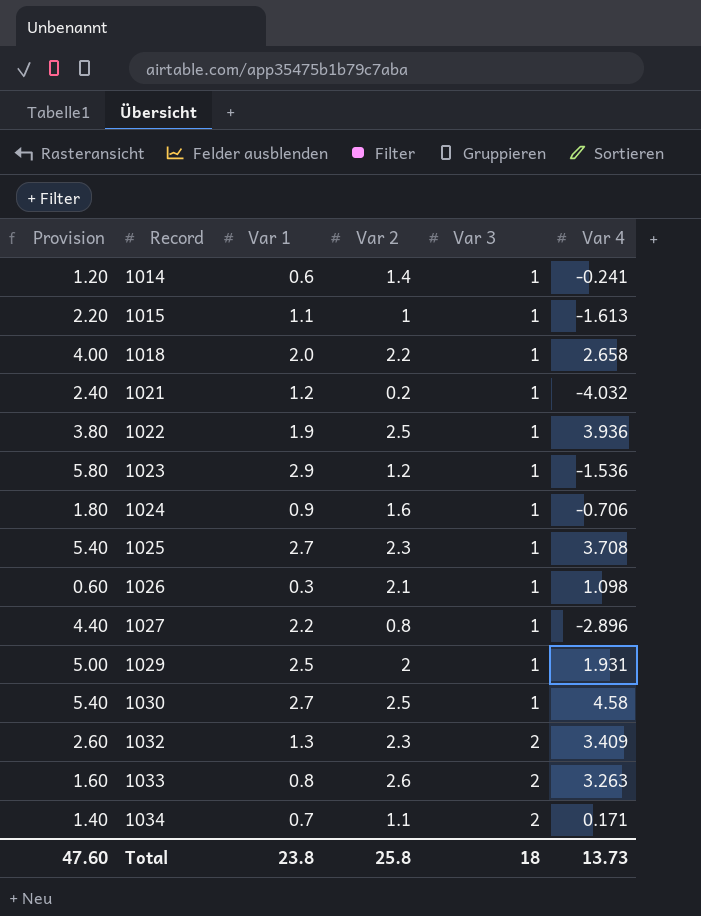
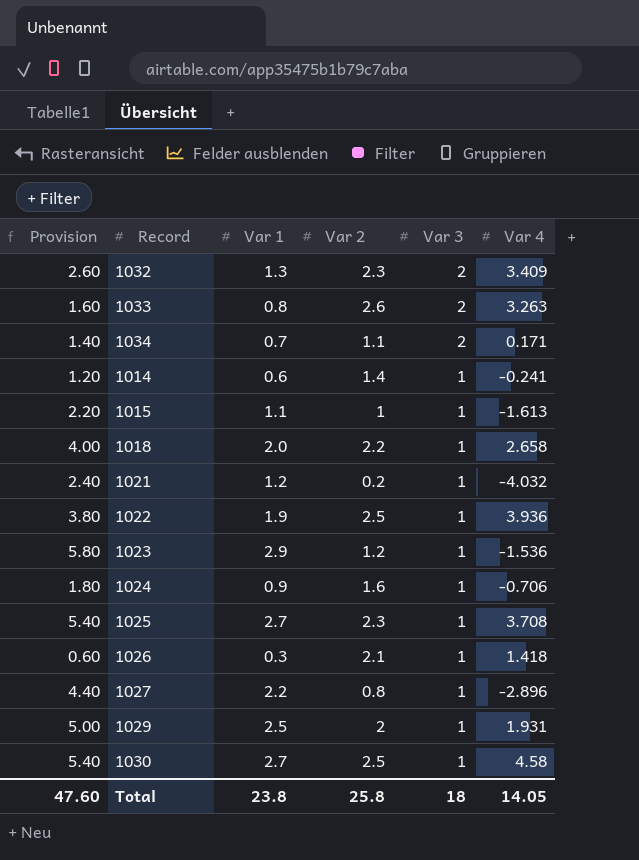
row order: Record ascending -> Var 3 descending
1026 | Var 4: 1.098 -> 1.418
Total | Var 4: 13.73 -> 14.05

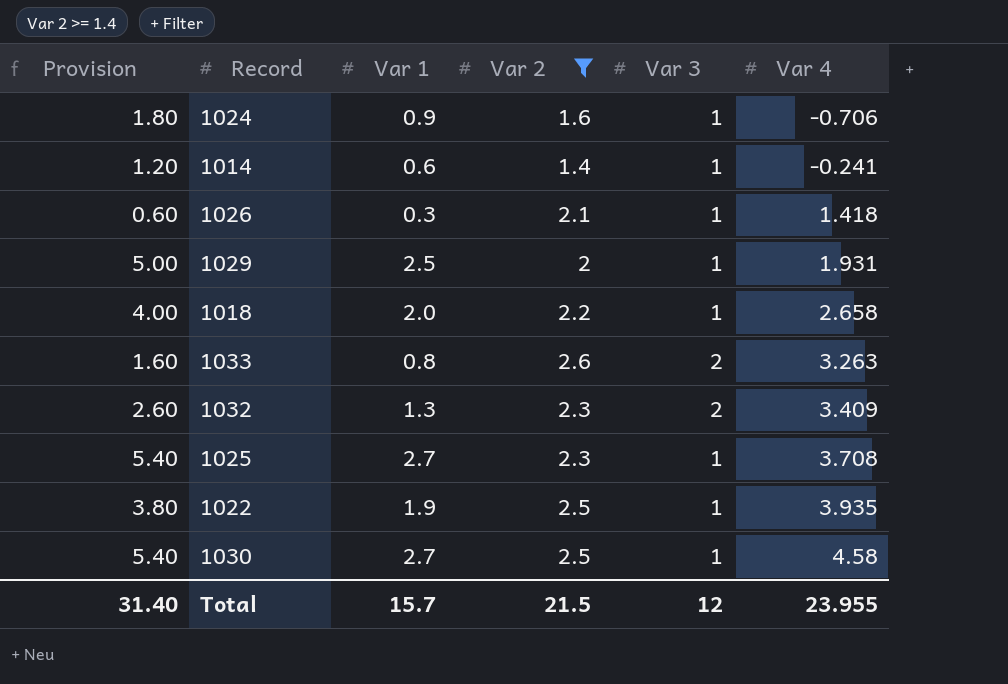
filter: none -> Var 2 >= 1.4
row order: Var 3 descending -> Var 4 ascending
1022 | Var 4: 3.936 -> 3.935
Total | Provision: 47.60 -> 31.40
Total | Var 1: 23.8 -> 15.7
Total | Var 2: 25.8 -> 21.5
Total | Var 3: 18 -> 12
Total | Var 4: 14.05 -> 23.955

